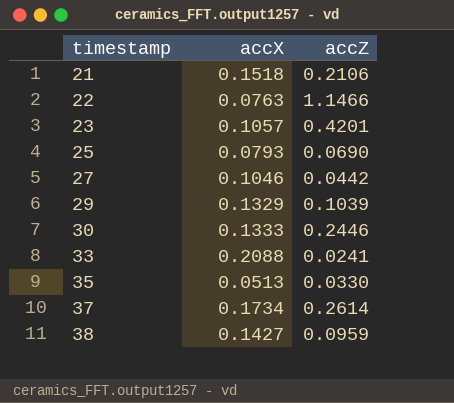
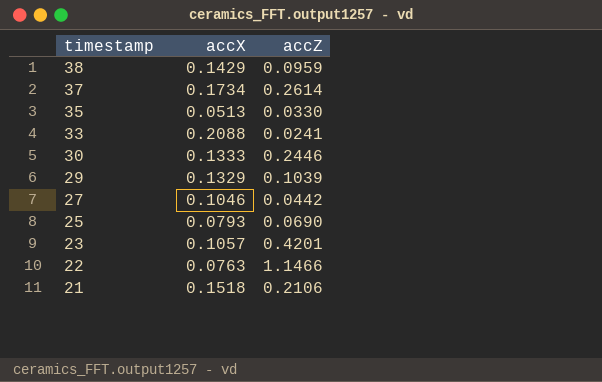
row order: timestamp ascending -> timestamp descending
38 | accX: 0.1427 -> 0.1429

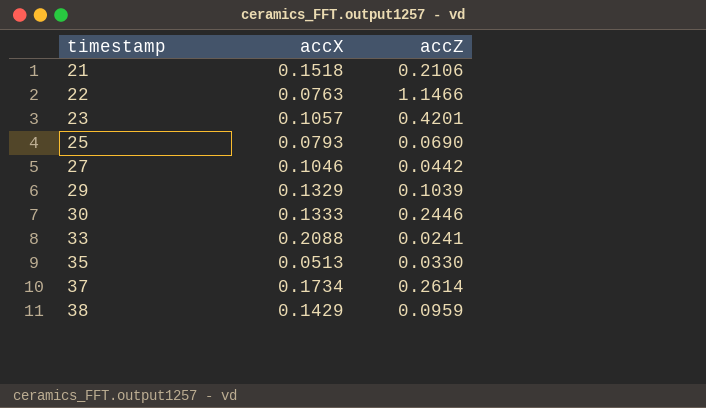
row order: timestamp descending -> timestamp ascending

